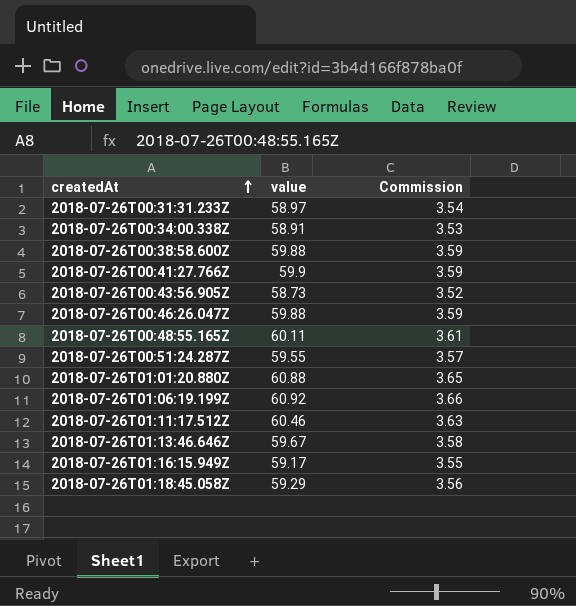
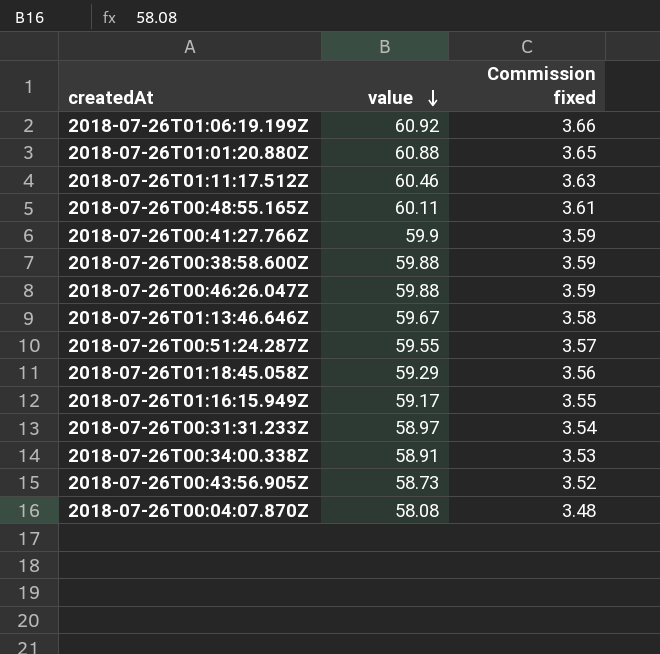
row order: createdAt ascending -> value descending
column name: Commission -> Commission fixed
row 2018-07-26T00:04:07.870Z: none -> 58.08 | 3.48

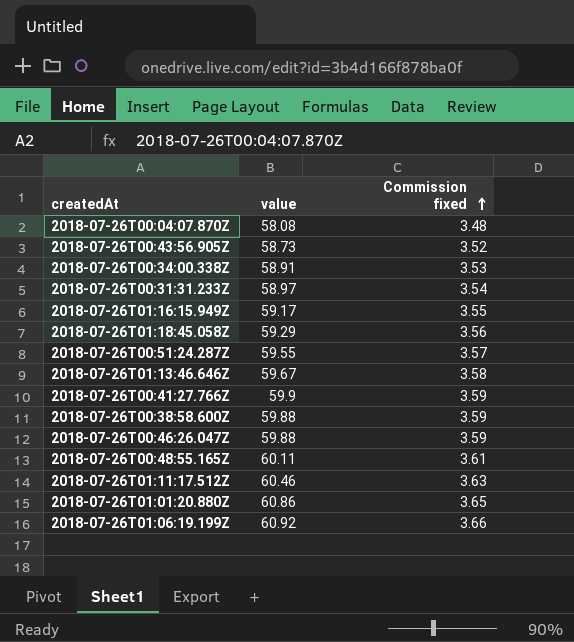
row order: value descending -> Commission fixed ascending
2018-07-26T01:01:20.880Z | value: 60.88 -> 60.86

